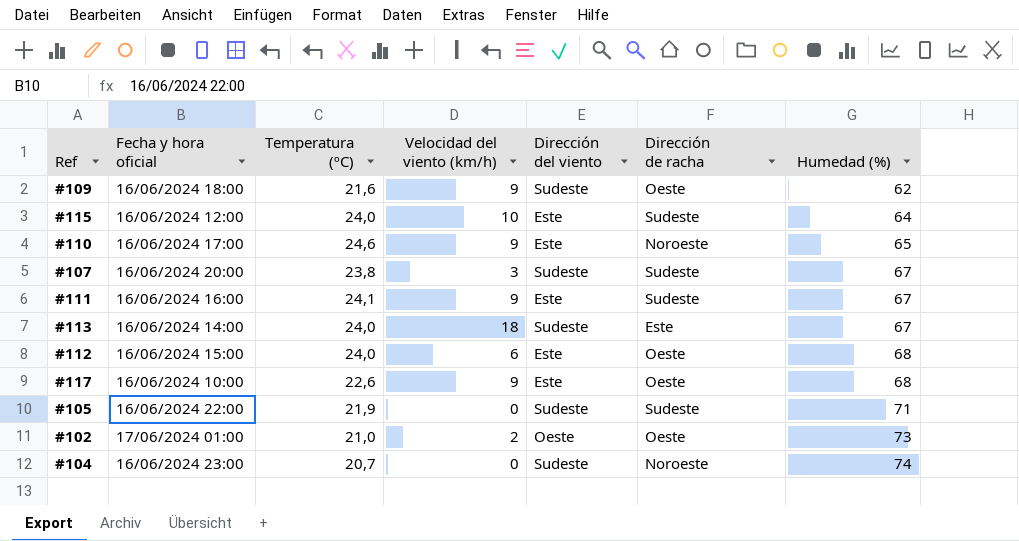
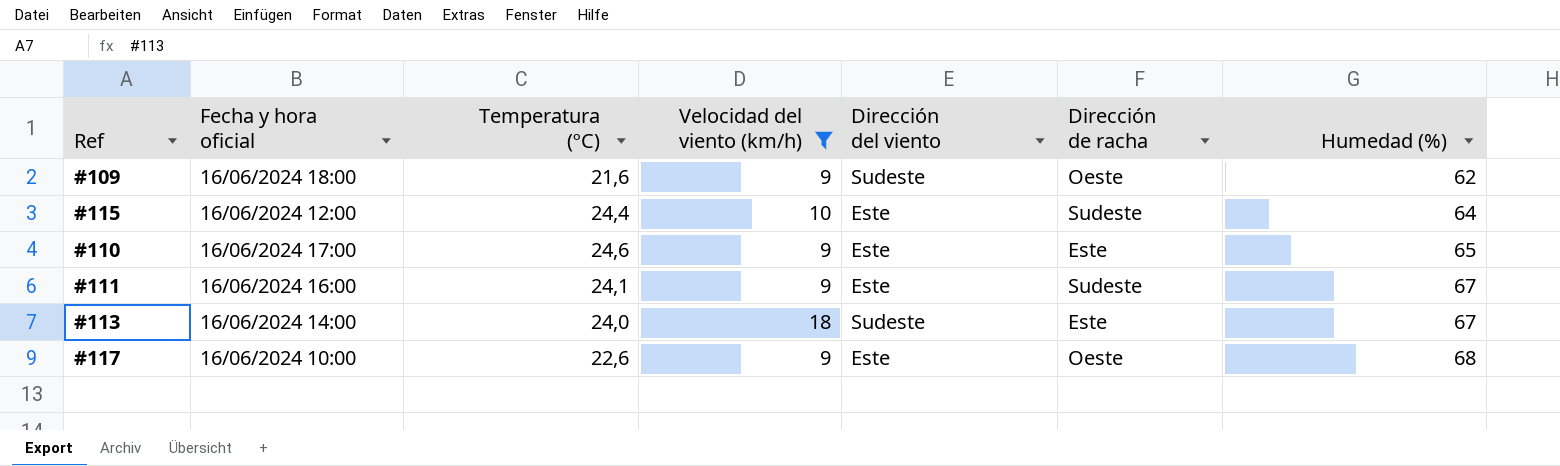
filter: none -> Velocidad del viento (km/h) >= 9
#115 | Temperatura (ºC): 24,0 -> 24,4
#110 | Dirección de racha: Noroeste -> Este

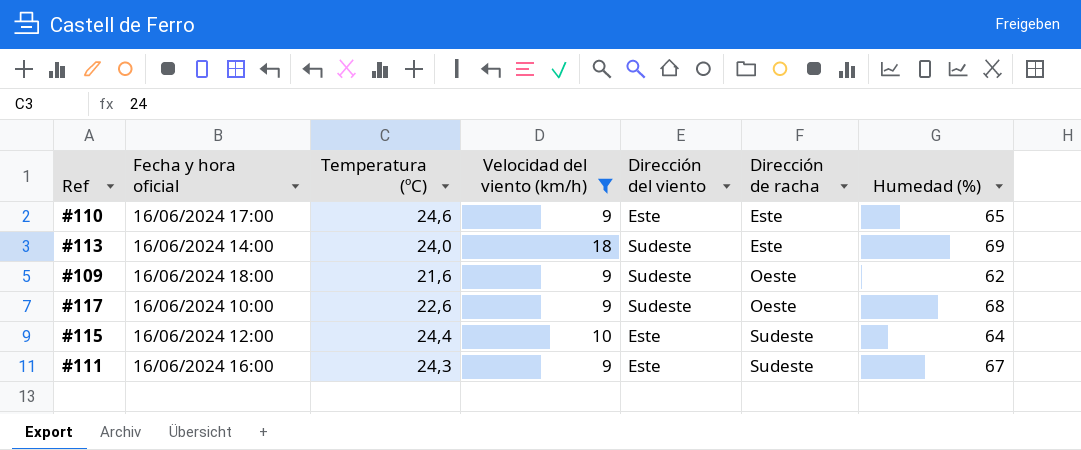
row order: Humedad (%) ascending -> Dirección de racha ascending
#113 | Humedad (%): 67 -> 69
#117 | Dirección del viento: Este -> Sudeste
#111 | Temperatura (ºC): 24,1 -> 24,3

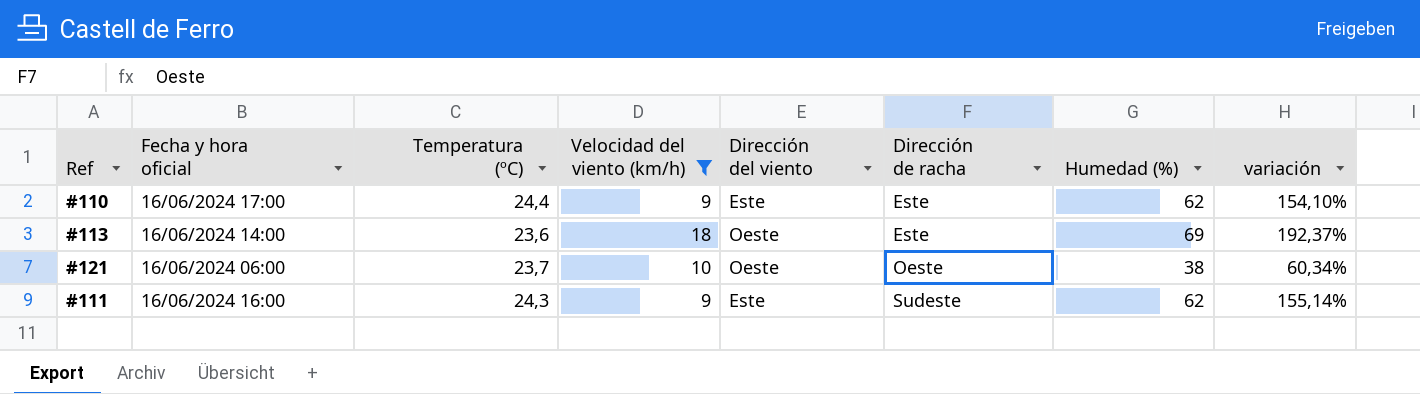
column variación | formula: none -> ([Humedad (%)] - [Temperatura (ºC)]) / [Temperatura (ºC)]
row #109: 16/06/2024 18:00 | 21,6 | 9 | Sudeste | Oeste | 62 -> none
row #117: 16/06/2024 10:00 | 22,6 | 9 | Sudeste | Oeste | 68 -> none
row #115: 16/06/2024 12:00 | 24,4 | 10 | Este | Sudeste | 64 -> none
#110 | Temperatura (ºC): 24,6 -> 24,4
#110 | Humedad (%): 65 -> 62
#113 | Temperatura (ºC): 24,0 -> 23,6
#113 | Dirección del viento: Sudeste -> Oeste
row #121: none -> 16/06/2024 06:00 | 23,7 | 10 | Oeste | Oeste | 38 | 60,34%
#111 | Humedad (%): 67 -> 62

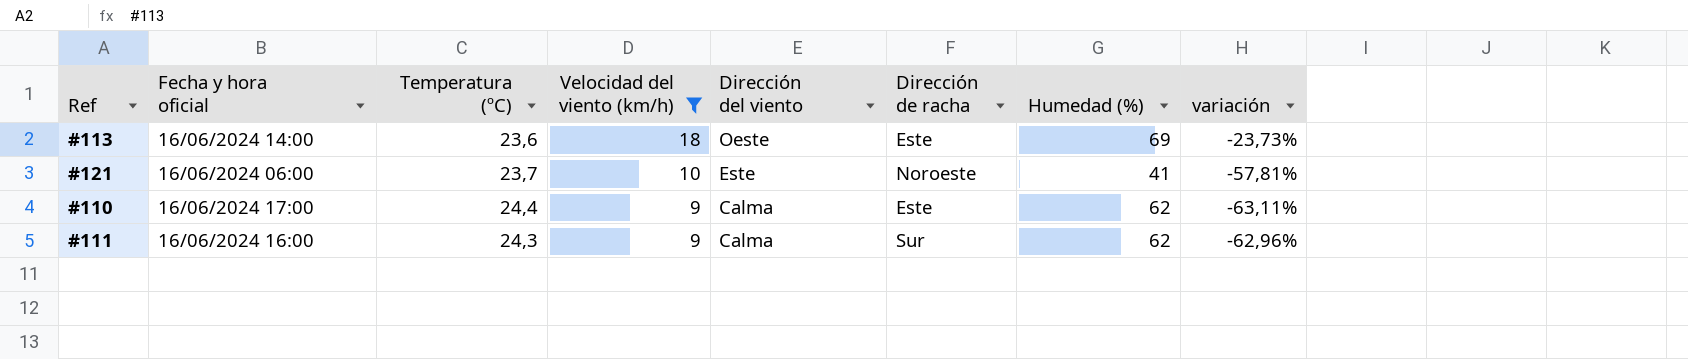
row order: Dirección de racha ascending -> Velocidad del viento (km/h) descending
column variación | formula: ([Humedad (%)] - [Temperatura (ºC)]) / [Temperatura (ºC)] -> ([Velocidad del viento (km/h)] - [Temperatura (ºC)]) / [Temperatura (ºC)]
#121 | Dirección del viento: Oeste -> Este
#121 | Dirección de racha: Oeste -> Noroeste
#121 | Humedad (%): 38 -> 41
#110 | Dirección del viento: Este -> Calma
#111 | Dirección del viento: Este -> Calma
#111 | Dirección de racha: Sudeste -> Sur

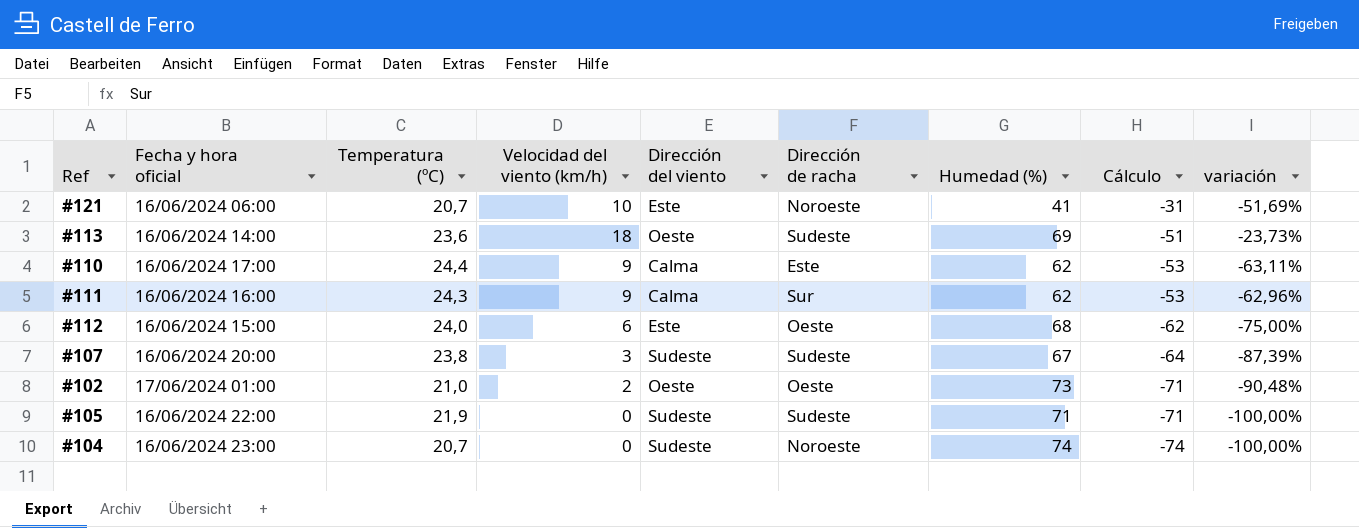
filter: Velocidad del viento (km/h) >= 9 -> none
row order: Velocidad del viento (km/h) descending -> Cálculo descending
column Cálculo | formula: none -> [Velocidad del viento (km/h)] - [Humedad (%)]
#121 | Temperatura (ºC): 23,7 -> 20,7
#121 | variación: -57,81% -> -51,69%
#113 | Dirección de racha: Este -> Sudeste

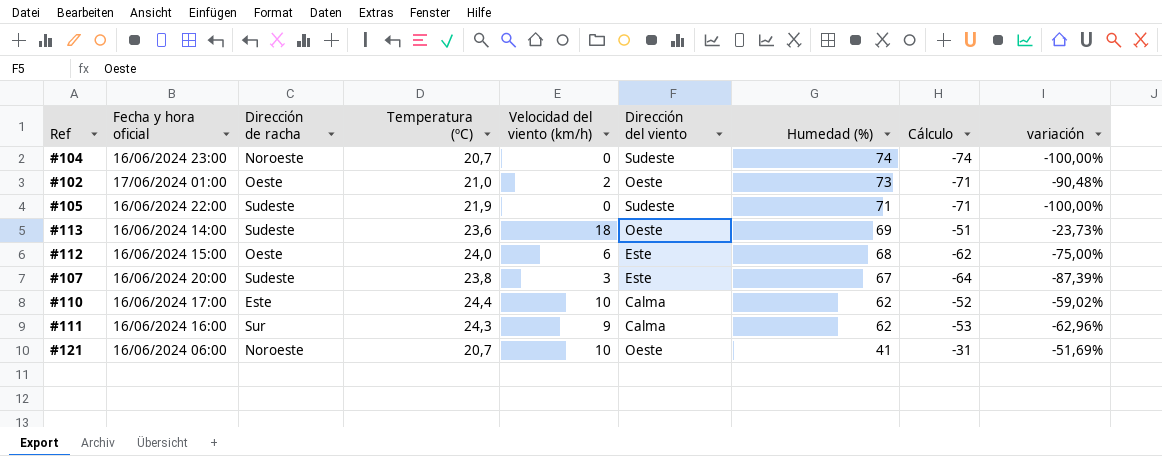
row order: Cálculo descending -> Humedad (%) descending
column Dirección de racha | position: 6 -> 3
#107 | Dirección del viento: Sudeste -> Este
#110 | Velocidad del viento (km/h): 9 -> 10
#110 | Cálculo: -53 -> -52
#110 | variación: -63,11% -> -59,02%
#121 | Dirección del viento: Este -> Oeste

